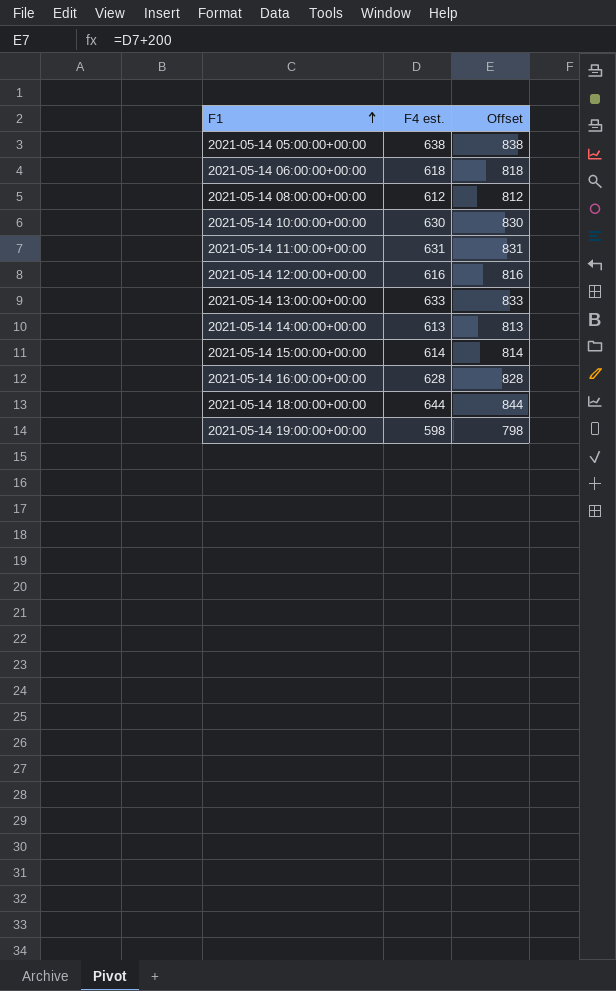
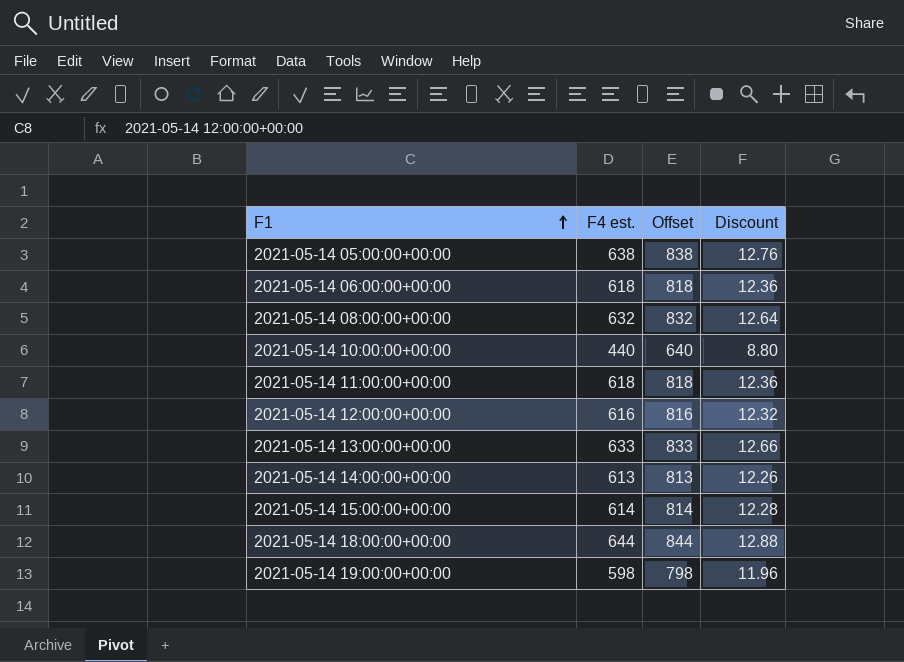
column Discount | formula: none -> [F4 est.] * 0.02
row 2021-05-14 16:00:00+00:00: 628 | 828 -> none
2021-05-14 08:00:00+00:00 | F4 est.: 612 -> 632
2021-05-14 08:00:00+00:00 | Offset: 812 -> 832
2021-05-14 10:00:00+00:00 | F4 est.: 630 -> 440
2021-05-14 10:00:00+00:00 | Offset: 830 -> 640
2021-05-14 11:00:00+00:00 | F4 est.: 631 -> 618
2021-05-14 11:00:00+00:00 | Offset: 831 -> 818

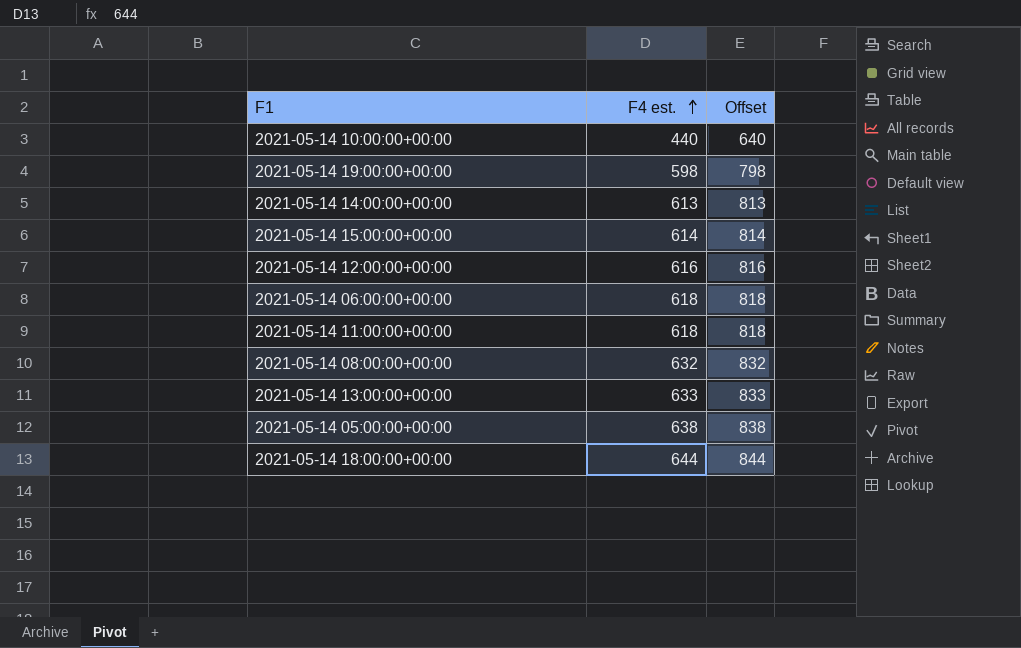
row order: F1 ascending -> F4 est. ascending
column Discount | formula: [F4 est.] * 0.02 -> none

